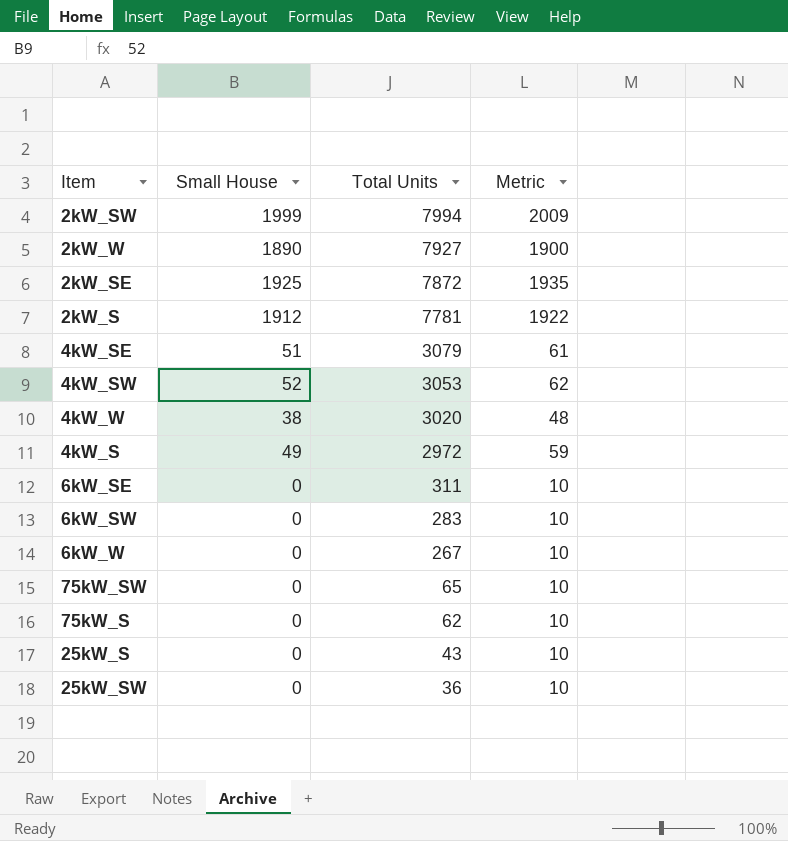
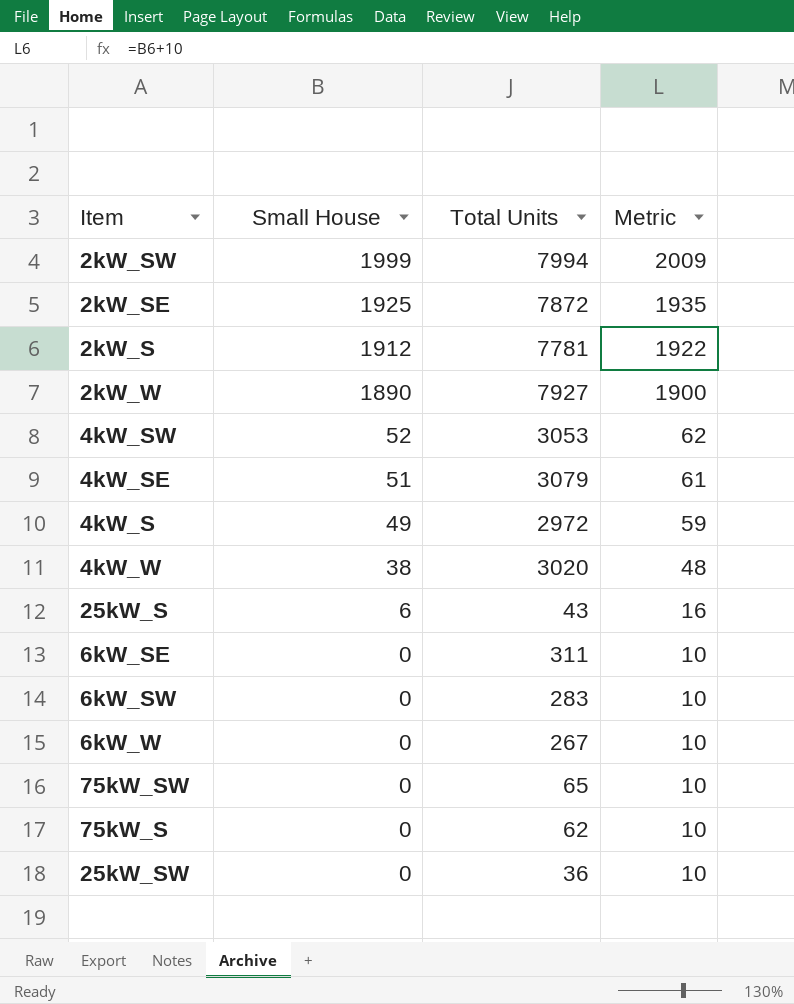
row order: Total Units descending -> Small House descending
25kW_S | Small House: 0 -> 6
25kW_S | Metric: 10 -> 16

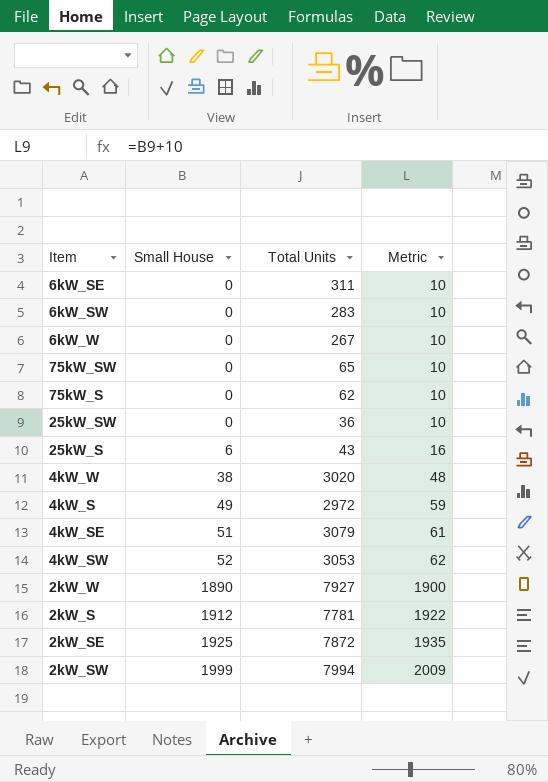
row order: Small House descending -> Small House ascending

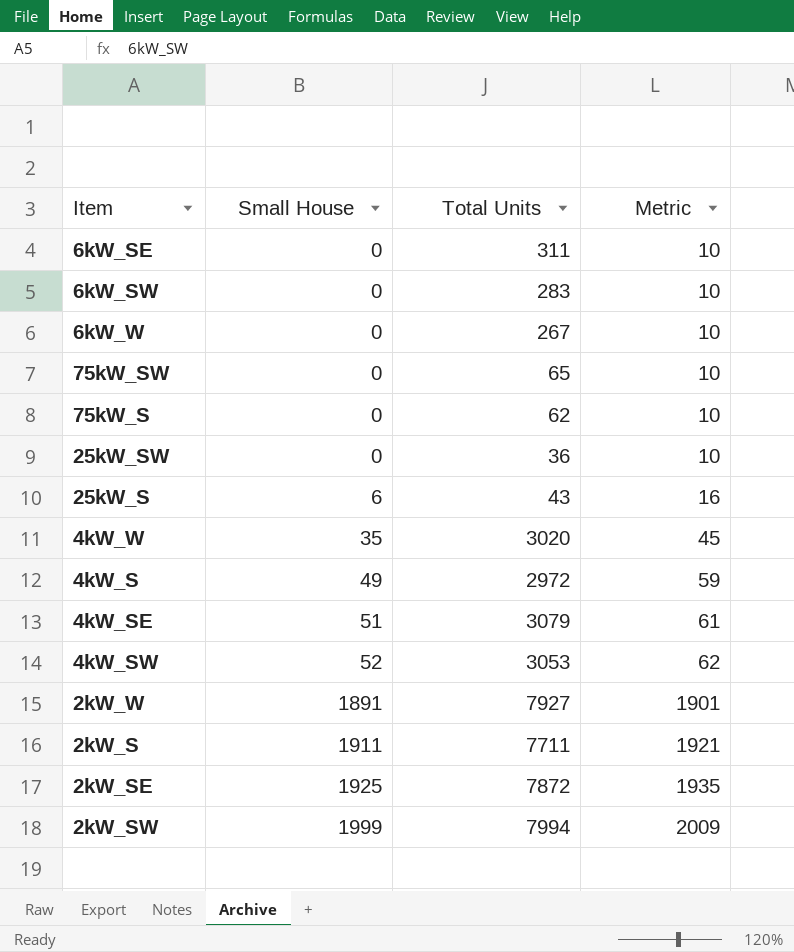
4kW_W | Small House: 38 -> 35
4kW_W | Metric: 48 -> 45
2kW_W | Small House: 1890 -> 1891
2kW_W | Metric: 1900 -> 1901
2kW_S | Small House: 1912 -> 1911
2kW_S | Total Units: 7781 -> 7711
2kW_S | Metric: 1922 -> 1921

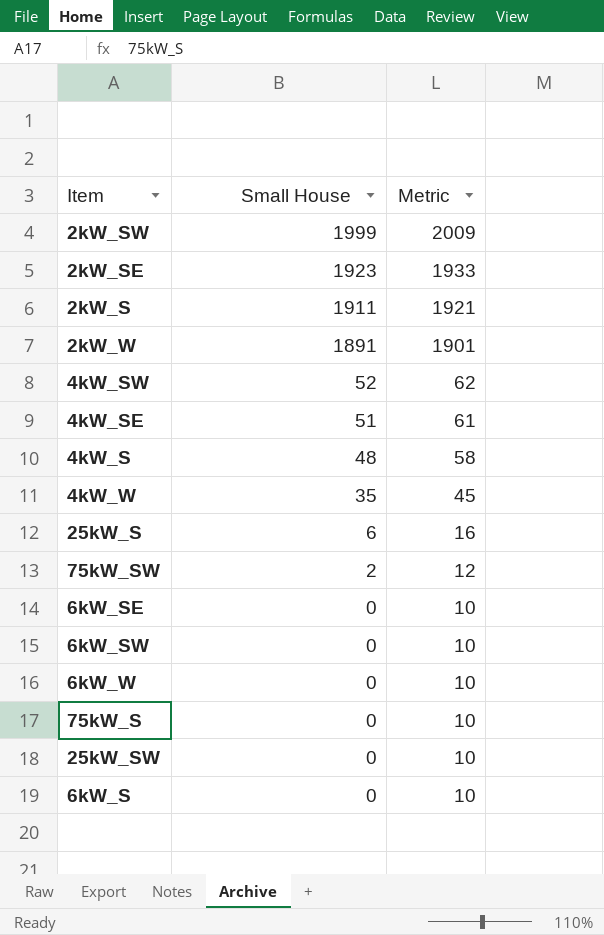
row order: Small House ascending -> Small House descending
column Total Units | position: 3 -> none
2kW_SE | Small House: 1925 -> 1923
2kW_SE | Metric: 1935 -> 1933
4kW_S | Small House: 49 -> 48
4kW_S | Metric: 59 -> 58
75kW_SW | Small House: 0 -> 2
75kW_SW | Metric: 10 -> 12
row 6kW_S: none -> 0 | 10

